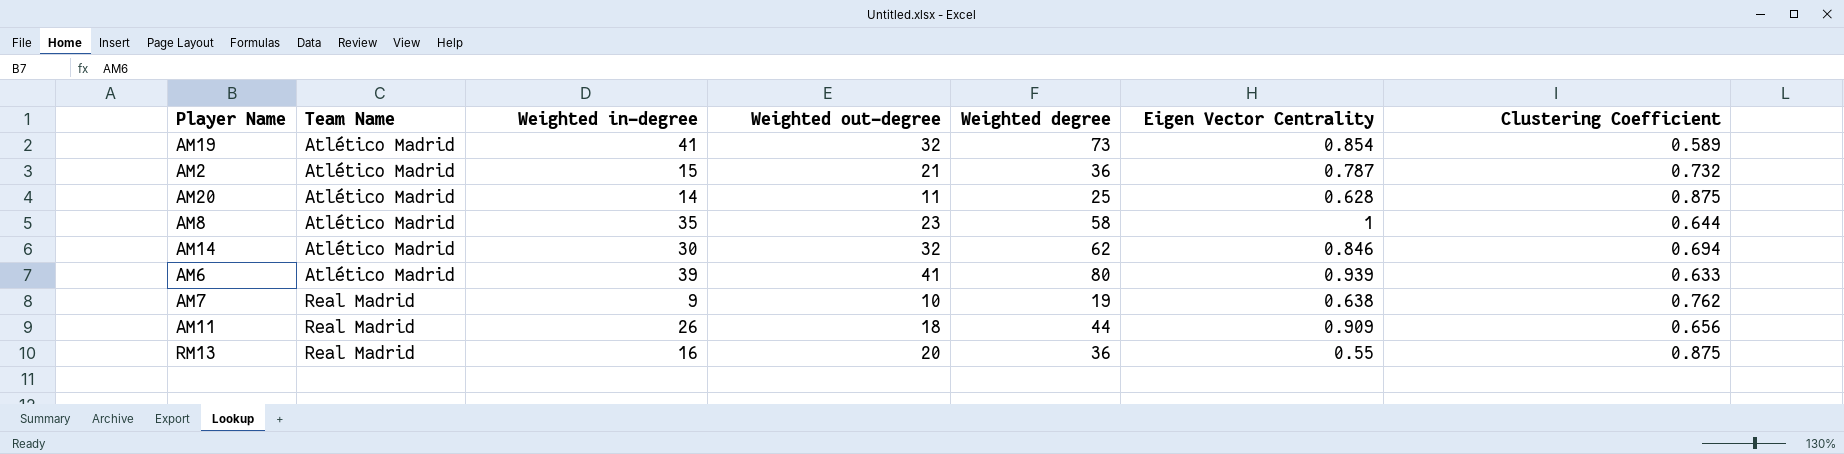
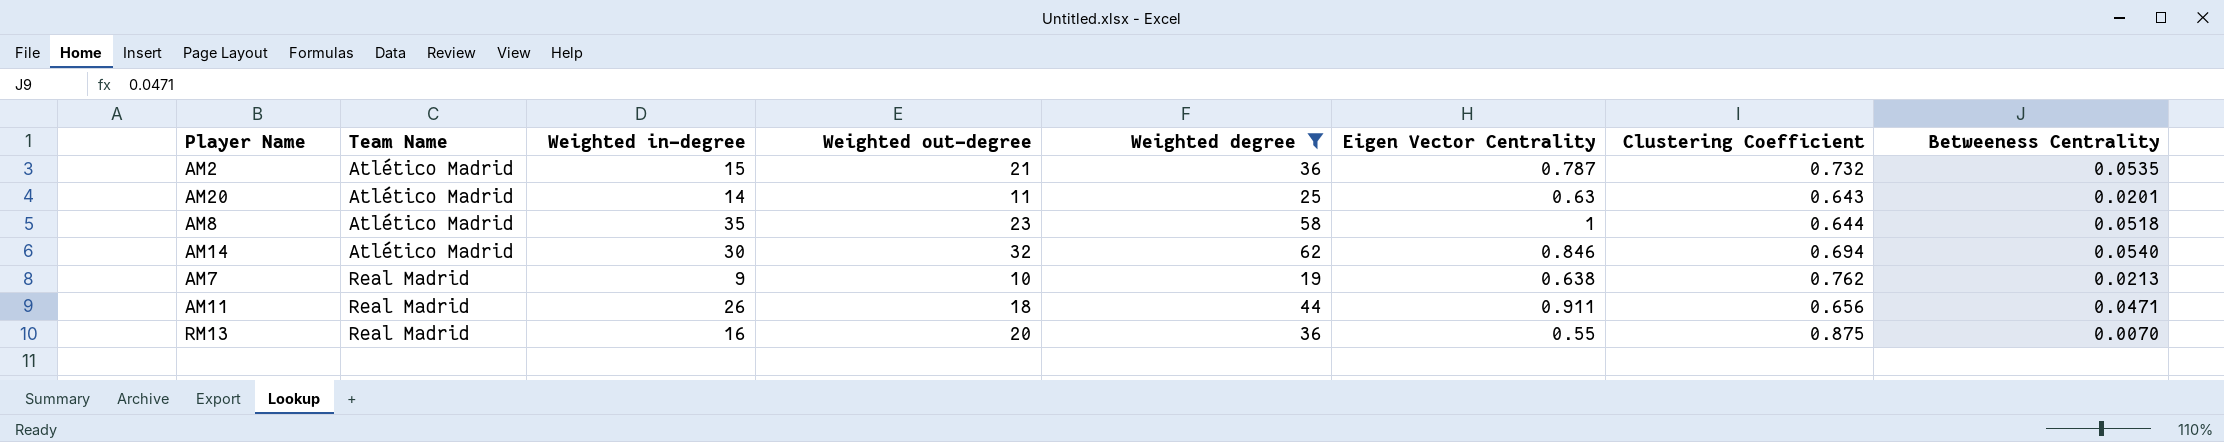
filter: none -> Weighted degree <= 62
column Betweeness Centrality | position: none -> 8
AM20 | Eigen Vector Centrality: 0.628 -> 0.63
AM20 | Clustering Coefficient: 0.875 -> 0.643
AM11 | Eigen Vector Centrality: 0.909 -> 0.911

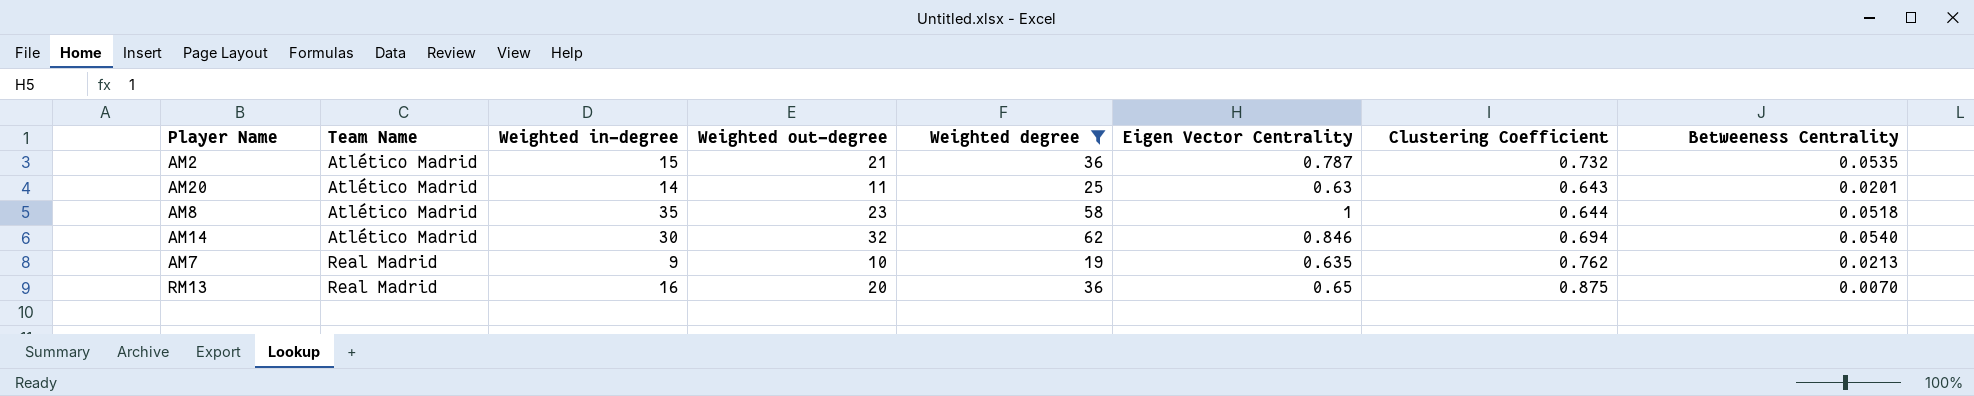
row AM11: Real Madrid | 26 | 18 | 44 | 0.911 | 0.656 | 0.0471 -> none
AM7 | Eigen Vector Centrality: 0.638 -> 0.635
RM13 | Eigen Vector Centrality: 0.55 -> 0.65

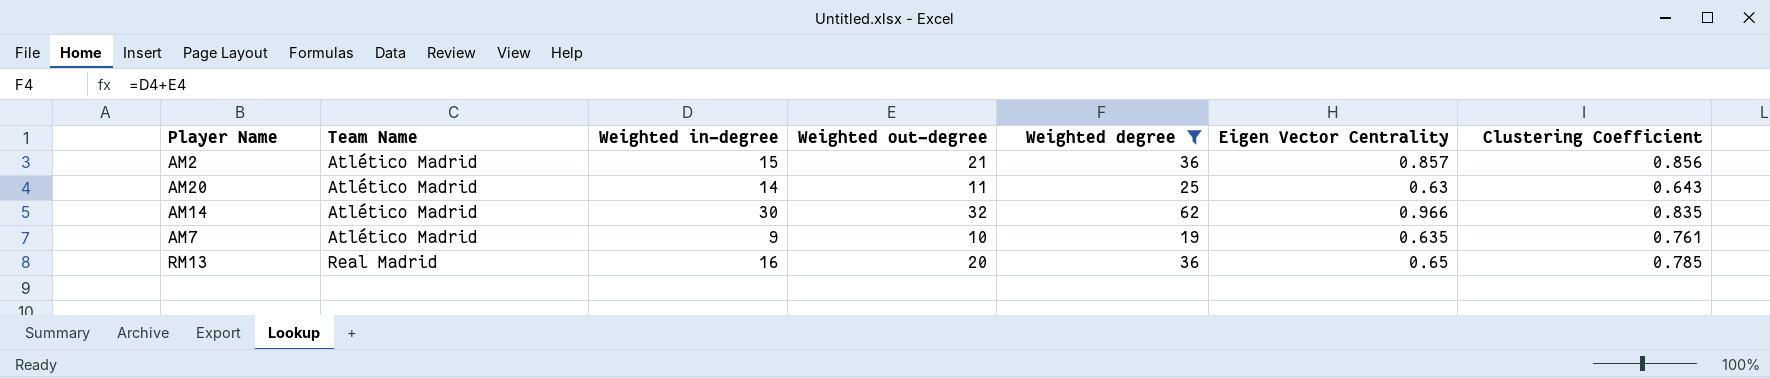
column Betweeness Centrality | position: 8 -> none
row AM8: Atlético Madrid | 35 | 23 | 58 | 1 | 0.644 | 0.0518 -> none
AM2 | Eigen Vector Centrality: 0.787 -> 0.857
AM2 | Clustering Coefficient: 0.732 -> 0.856
AM14 | Eigen Vector Centrality: 0.846 -> 0.966
AM14 | Clustering Coefficient: 0.694 -> 0.835
AM7 | Team Name: Real Madrid -> Atlético Madrid
AM7 | Clustering Coefficient: 0.762 -> 0.761
RM13 | Clustering Coefficient: 0.875 -> 0.785

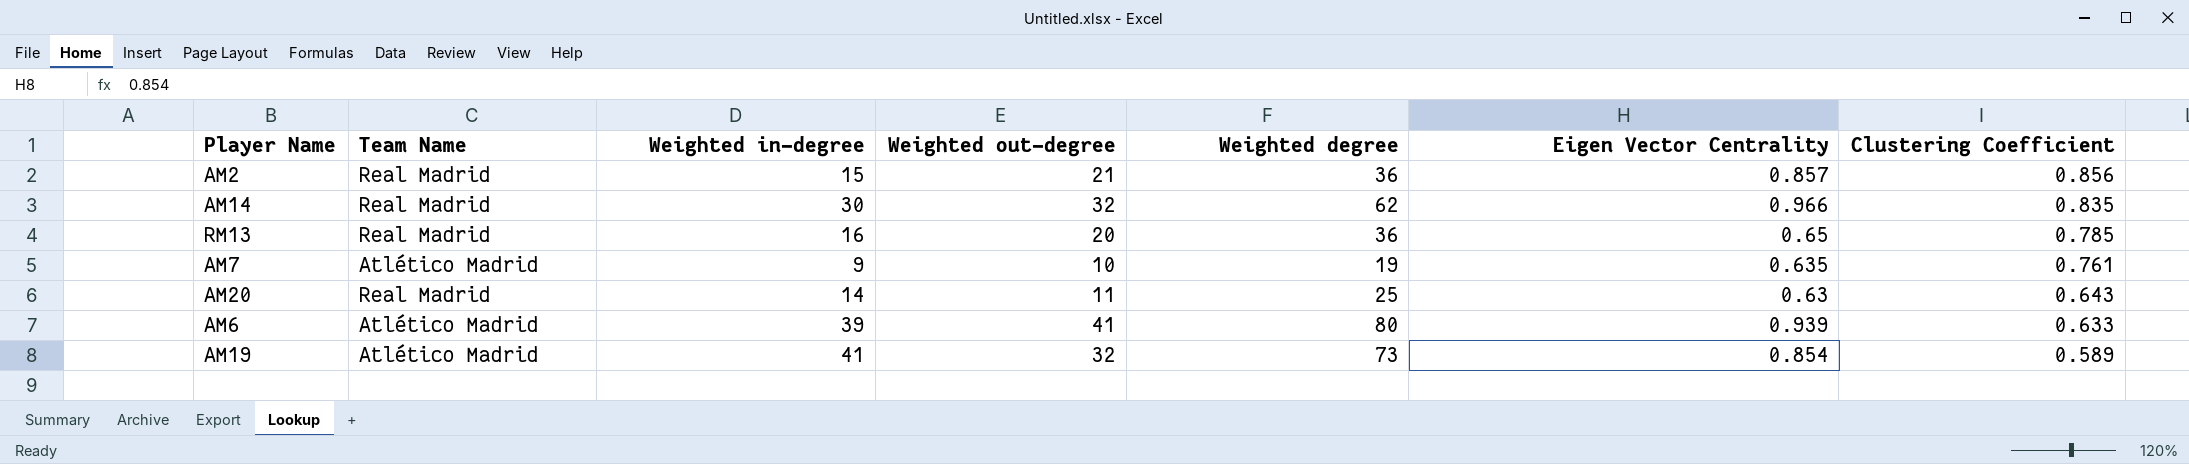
filter: Weighted degree <= 62 -> none
row order: Team Name ascending -> Clustering Coefficient descending
AM2 | Team Name: Atlético Madrid -> Real Madrid
AM14 | Team Name: Atlético Madrid -> Real Madrid
AM20 | Team Name: Atlético Madrid -> Real Madrid

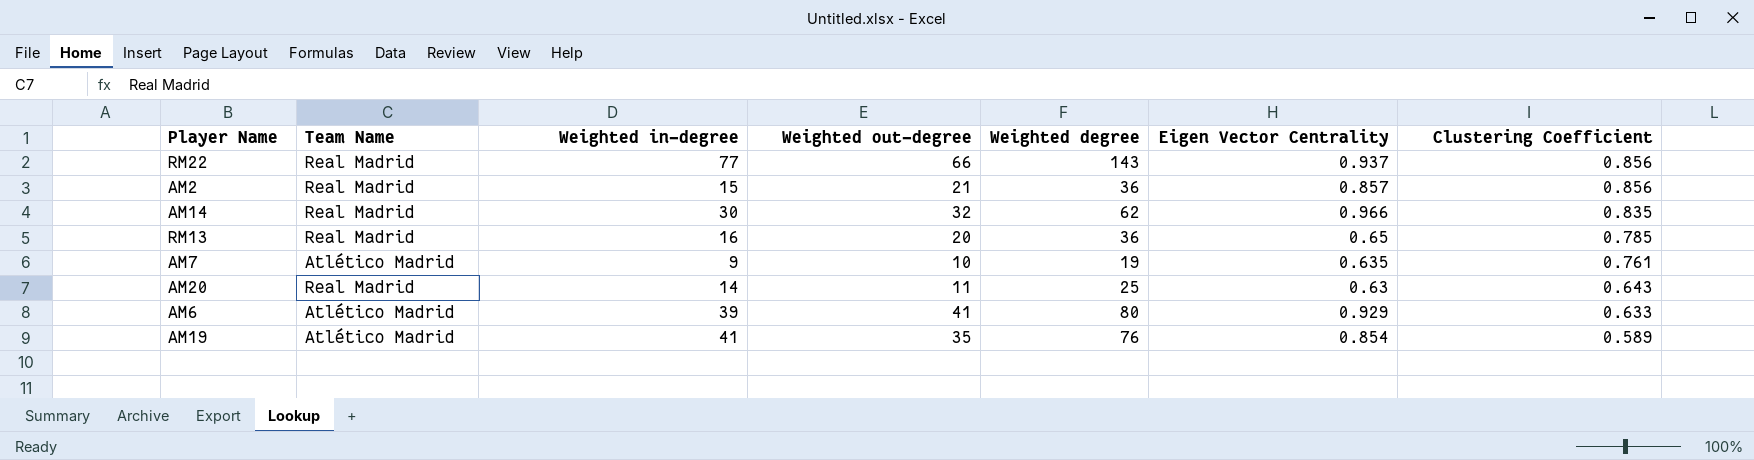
row RM22: none -> Real Madrid | 77 | 66 | 143 | 0.937 | 0.856
AM6 | Eigen Vector Centrality: 0.939 -> 0.929
AM19 | Weighted out-degree: 32 -> 35
AM19 | Weighted degree: 73 -> 76

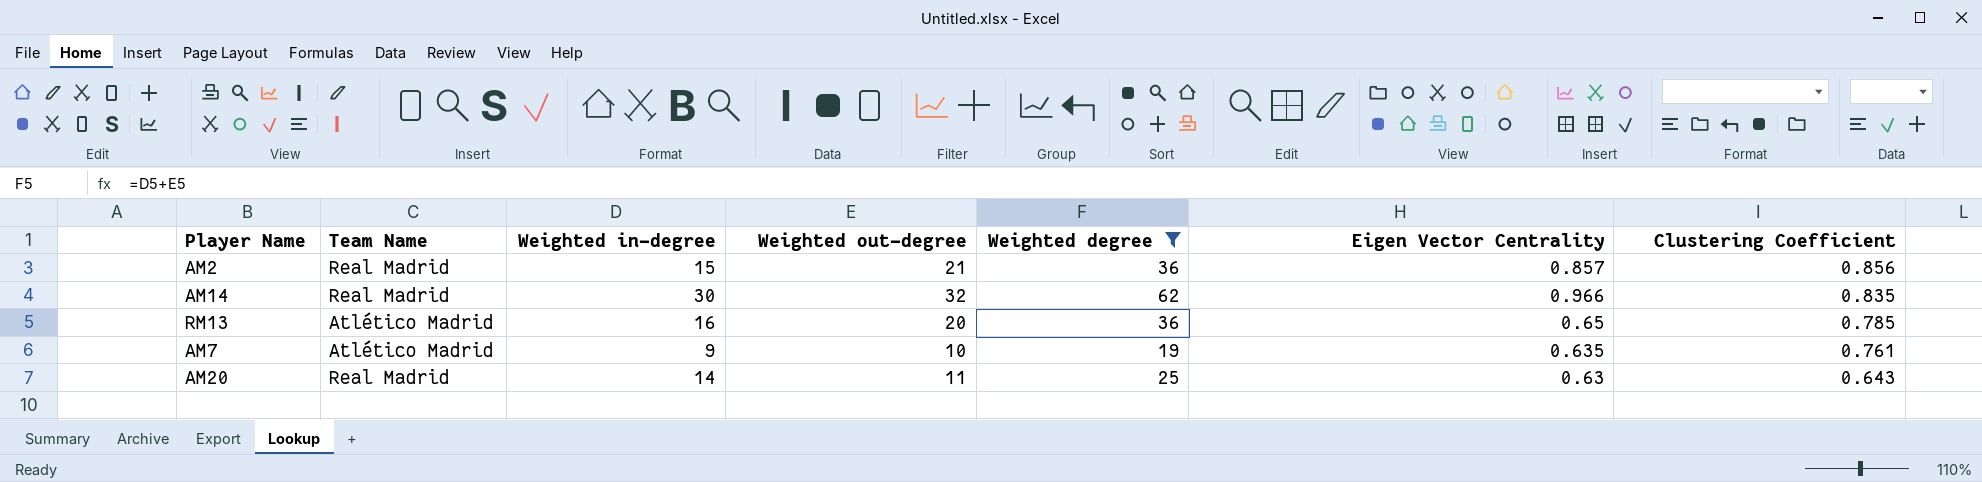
filter: none -> Weighted degree <= 62
RM13 | Team Name: Real Madrid -> Atlético Madrid

